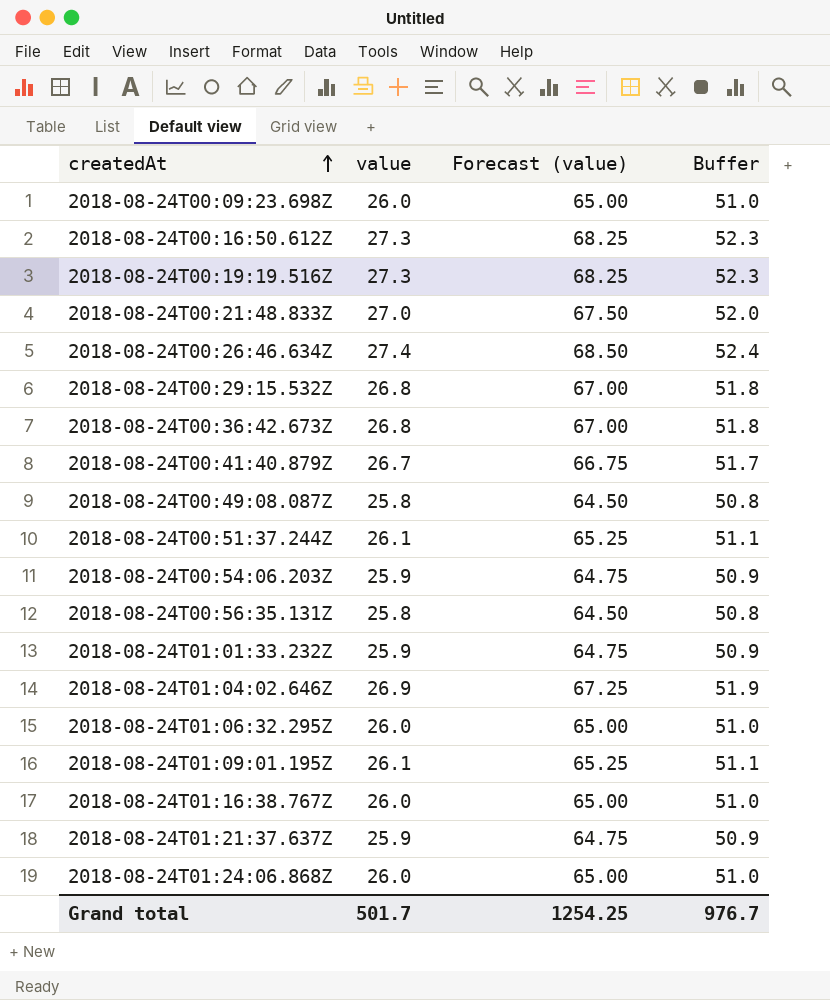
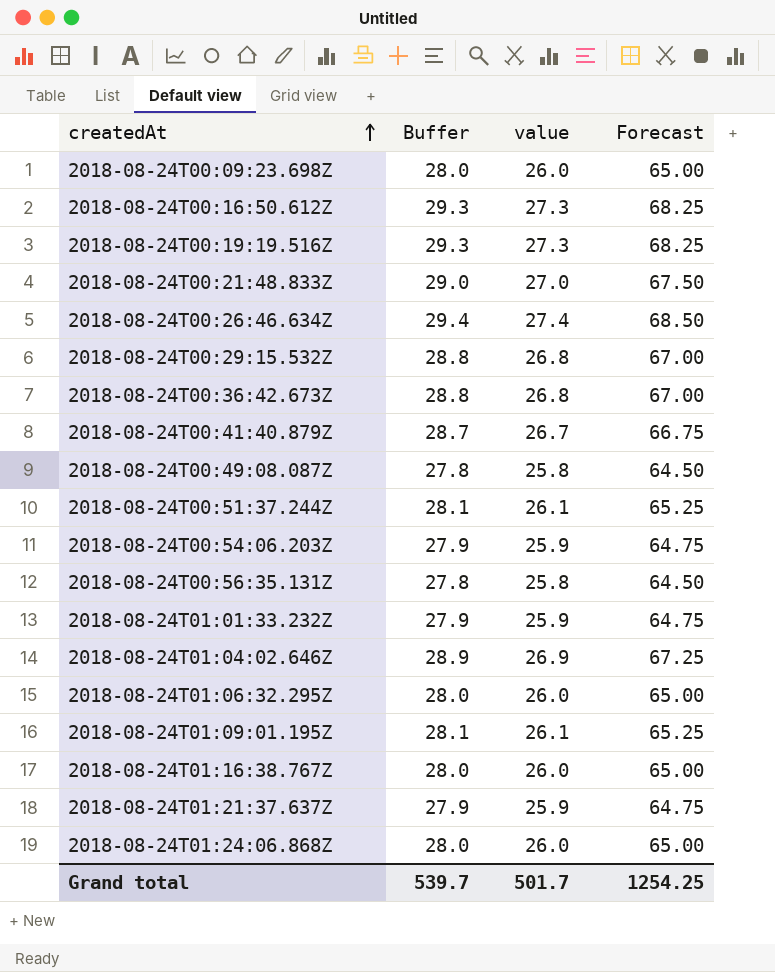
column Buffer | formula: [value] + 25 -> [value] + 2
column Buffer | position: 4 -> 2
column name: Forecast (value) -> Forecast
Grand total | Buffer: 976.7 -> 539.7

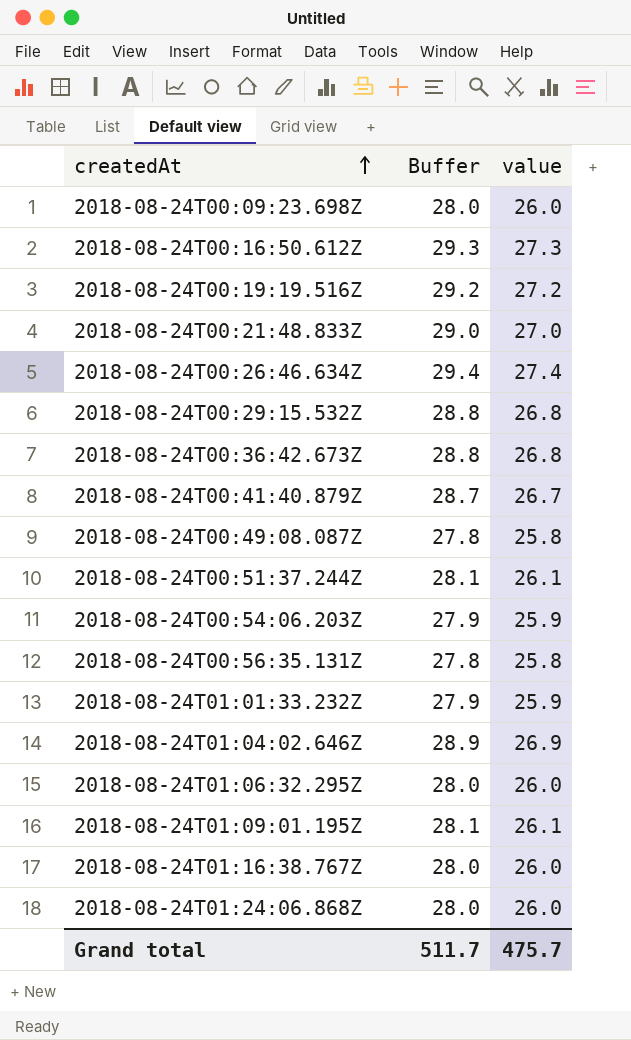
column Forecast | formula: [value] * 2.5 -> none
row 2018-08-24T01:21:37.637Z: 27.9 | 25.9 | 64.75 -> none
2018-08-24T00:19:19.516Z | Buffer: 29.3 -> 29.2
2018-08-24T00:19:19.516Z | value: 27.3 -> 27.2
Grand total | Buffer: 539.7 -> 511.7
Grand total | value: 501.7 -> 475.7

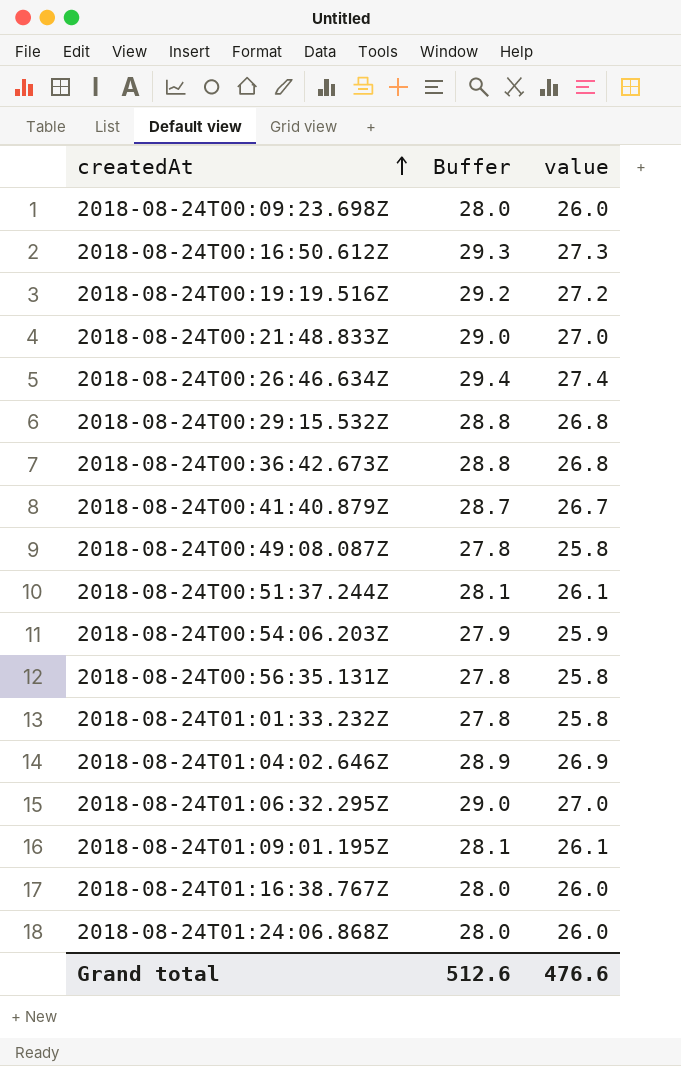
2018-08-24T01:01:33.232Z | Buffer: 27.9 -> 27.8
2018-08-24T01:01:33.232Z | value: 25.9 -> 25.8
2018-08-24T01:06:32.295Z | Buffer: 28.0 -> 29.0
2018-08-24T01:06:32.295Z | value: 26.0 -> 27.0
Grand total | Buffer: 511.7 -> 512.6
Grand total | value: 475.7 -> 476.6

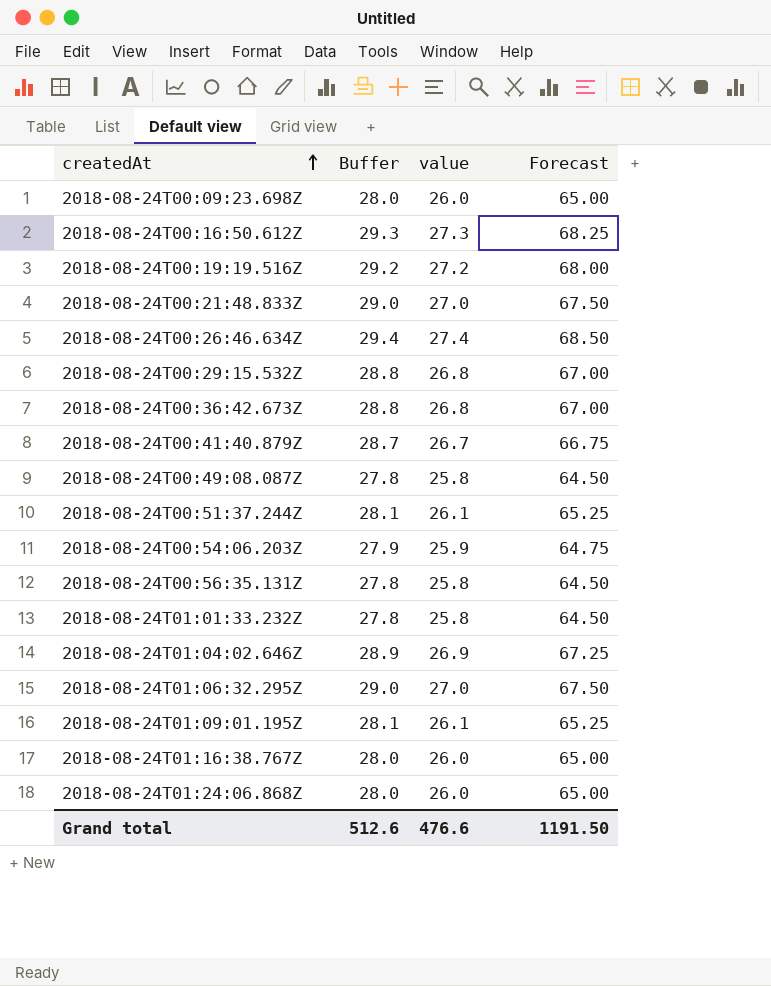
column Forecast | formula: none -> [value] * 2.5

